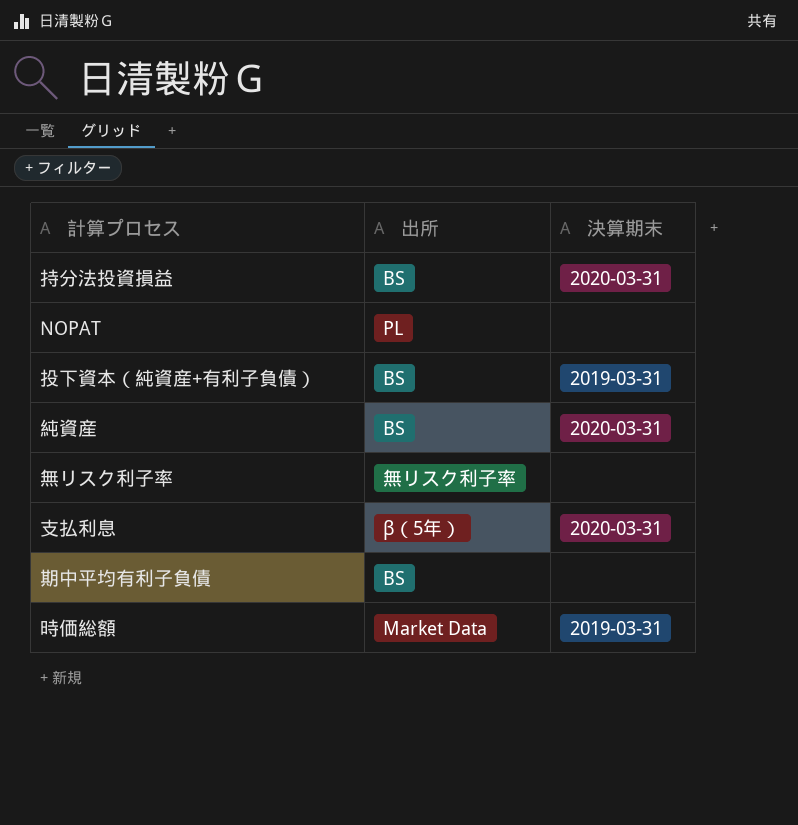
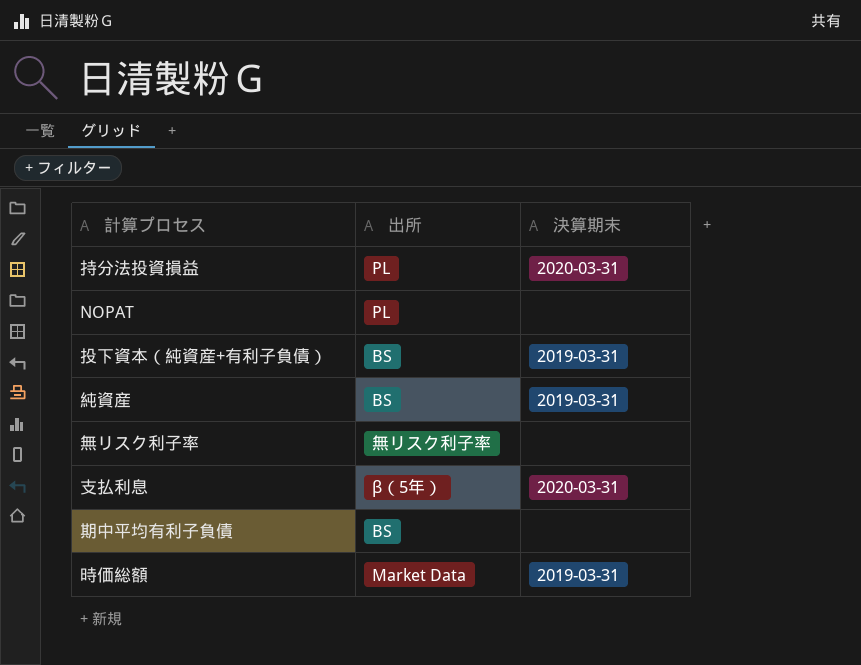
持分法投資損益 | 出所: BS -> PL
純資産 | 決算期末: 2020-03-31 -> 2019-03-31

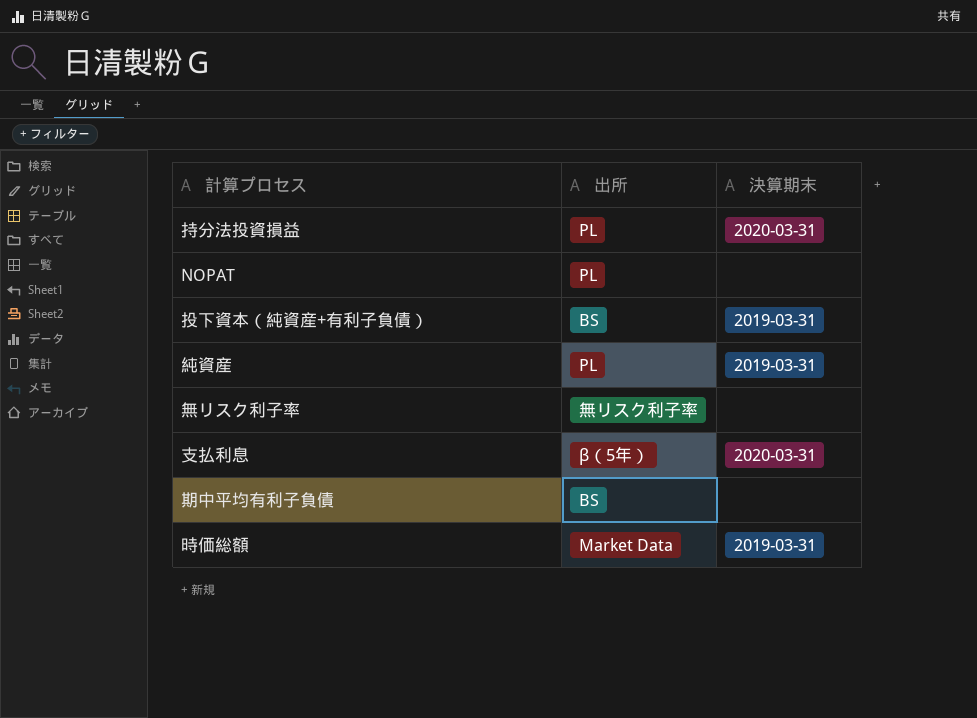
純資産 | 出所: BS -> PL

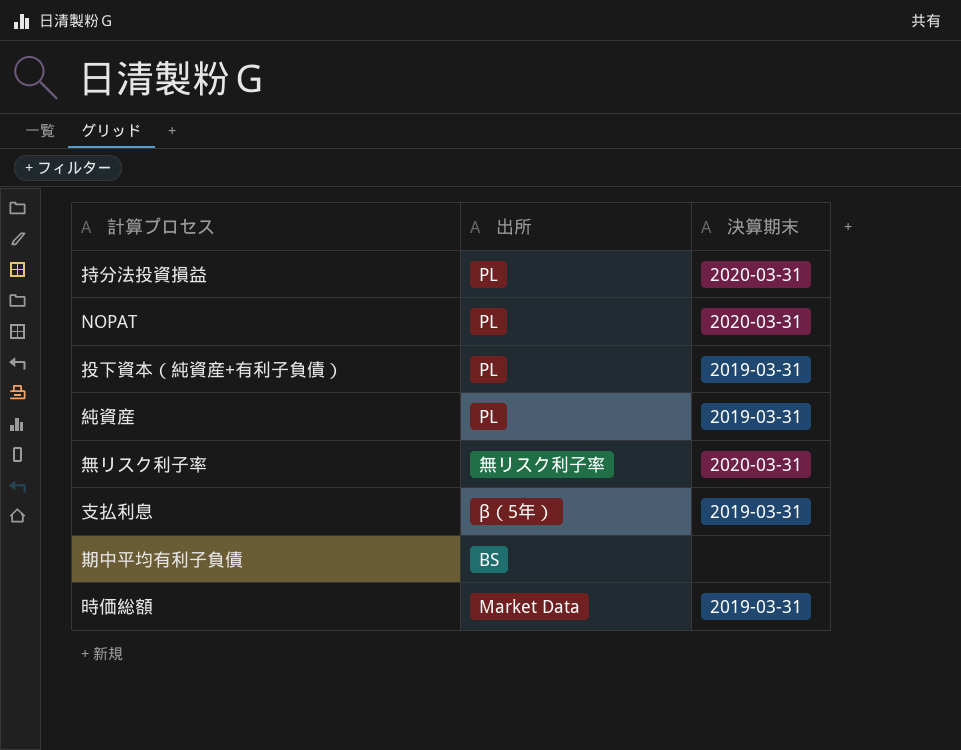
NOPAT | 決算期末: none -> 2020-03-31
投下資本（純資産+有利子負債） | 出所: BS -> PL
無リスク利子率 | 決算期末: none -> 2020-03-31
支払利息 | 決算期末: 2020-03-31 -> 2019-03-31

